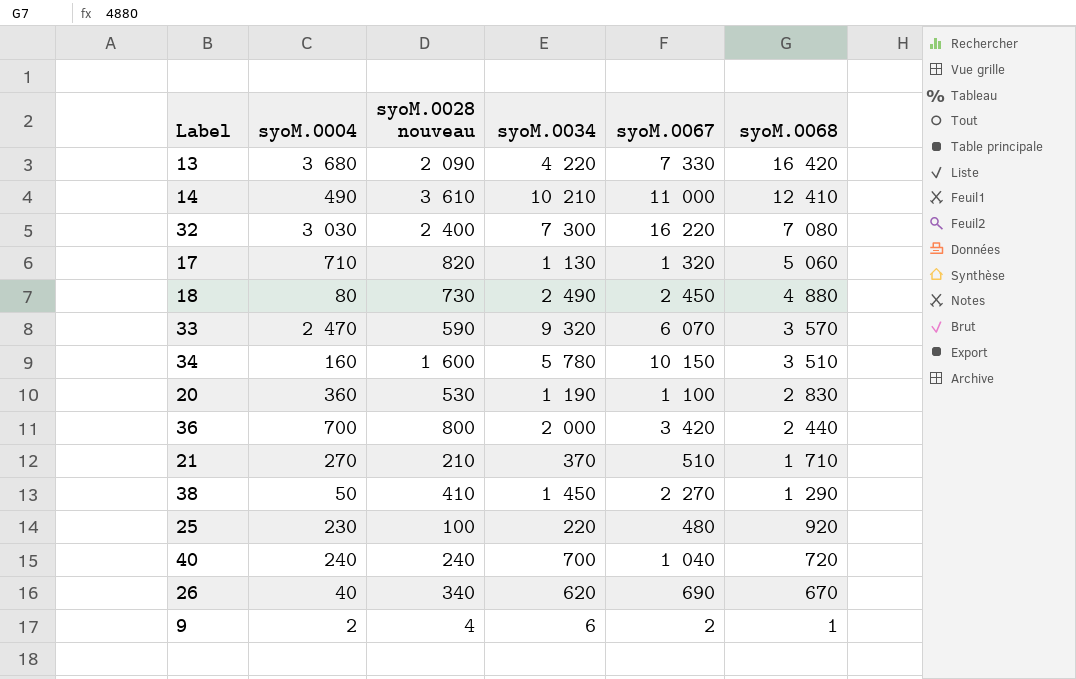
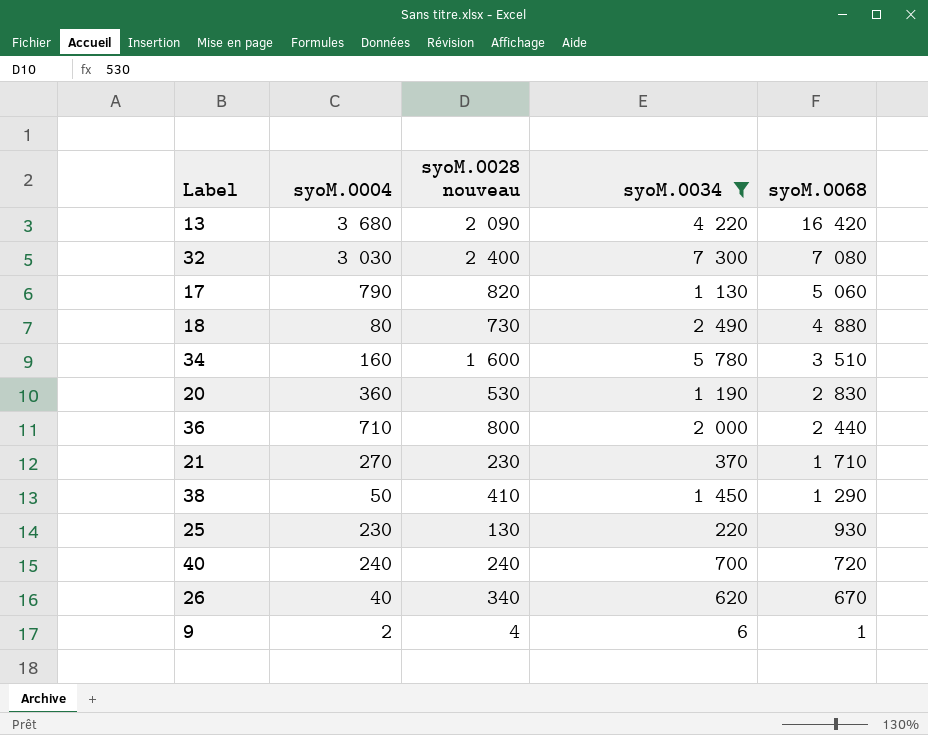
filter: none -> syoM.0034 <= 7 300
column syoM.0067 | position: 5 -> none
17 | syoM.0004: 710 -> 790
36 | syoM.0004: 700 -> 710
21 | syoM.0028 nouveau: 210 -> 230
25 | syoM.0028 nouveau: 100 -> 130
25 | syoM.0068: 920 -> 930

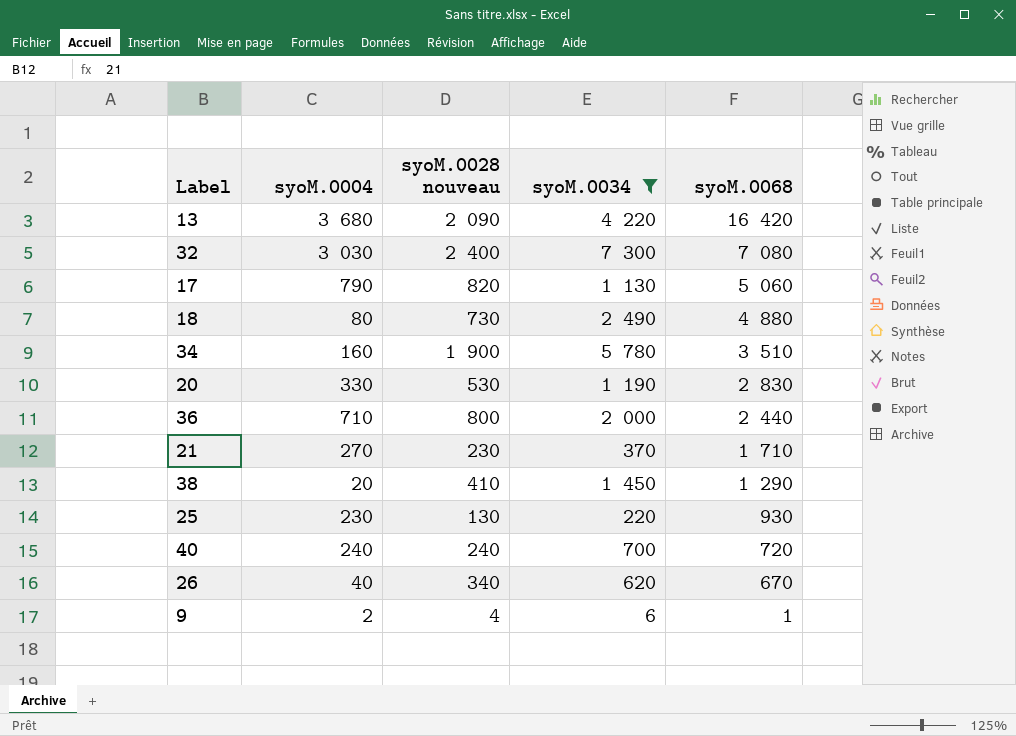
34 | syoM.0028 nouveau: 1 600 -> 1 900
20 | syoM.0004: 360 -> 330
38 | syoM.0004: 50 -> 20

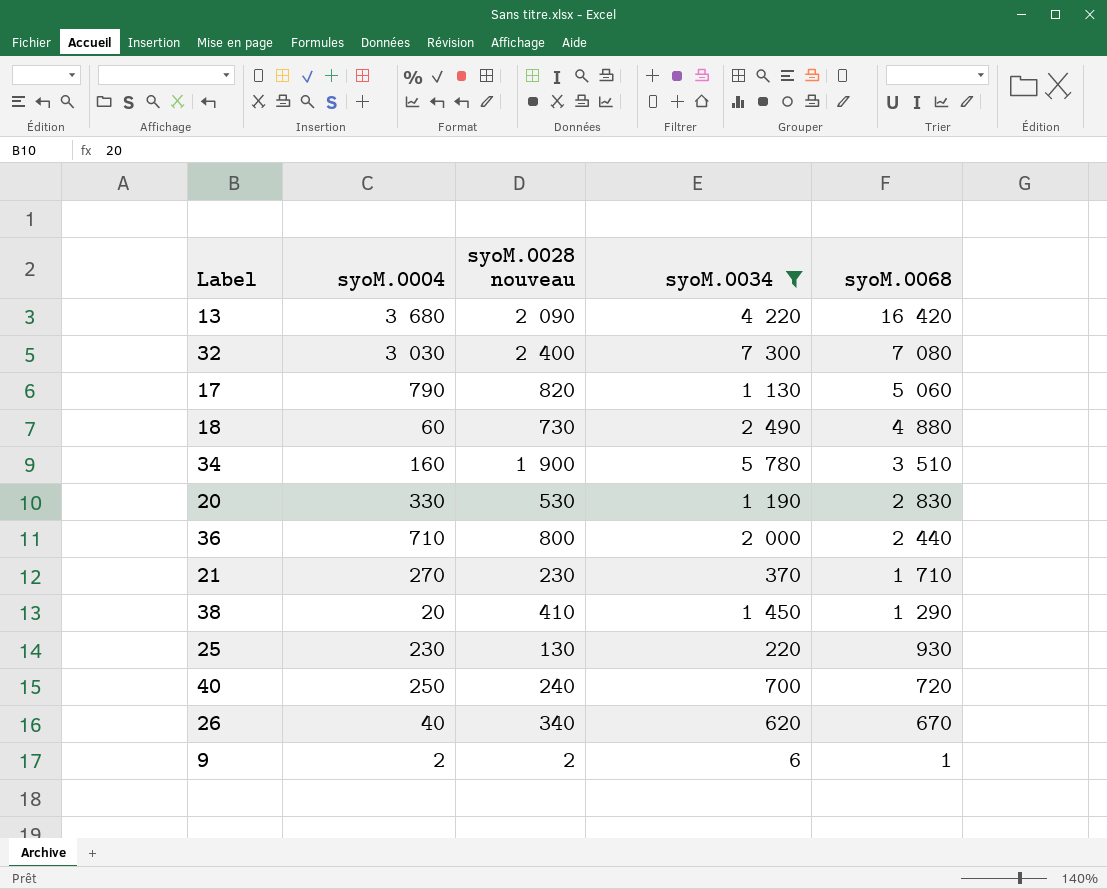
18 | syoM.0004: 80 -> 60
40 | syoM.0004: 240 -> 250
9 | syoM.0028 nouveau: 4 -> 2

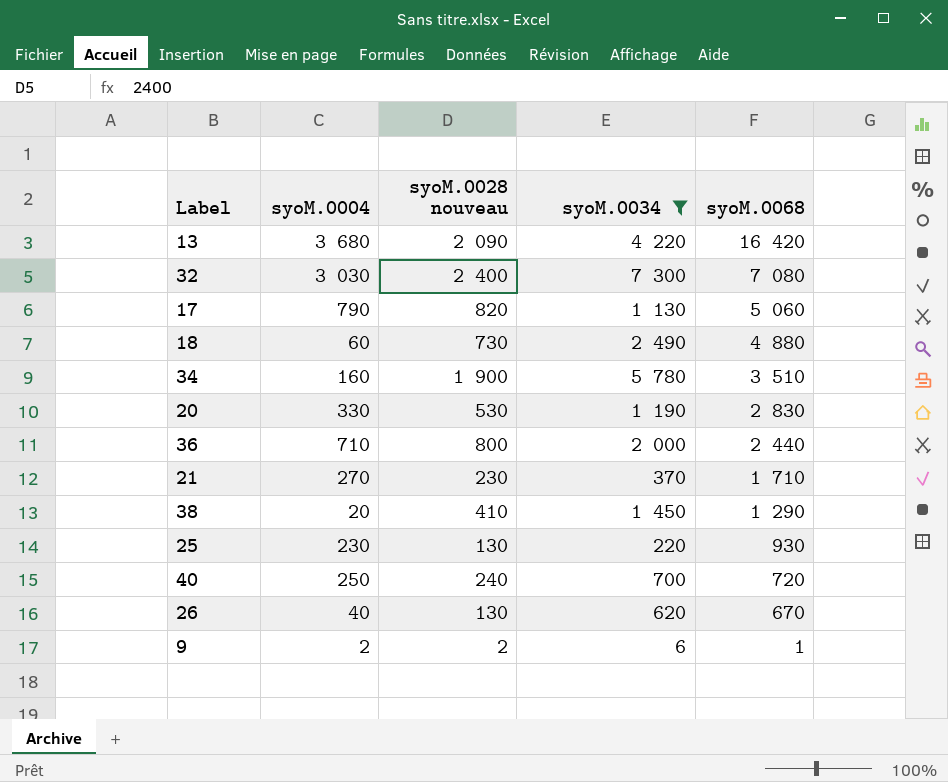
26 | syoM.0028 nouveau: 340 -> 130

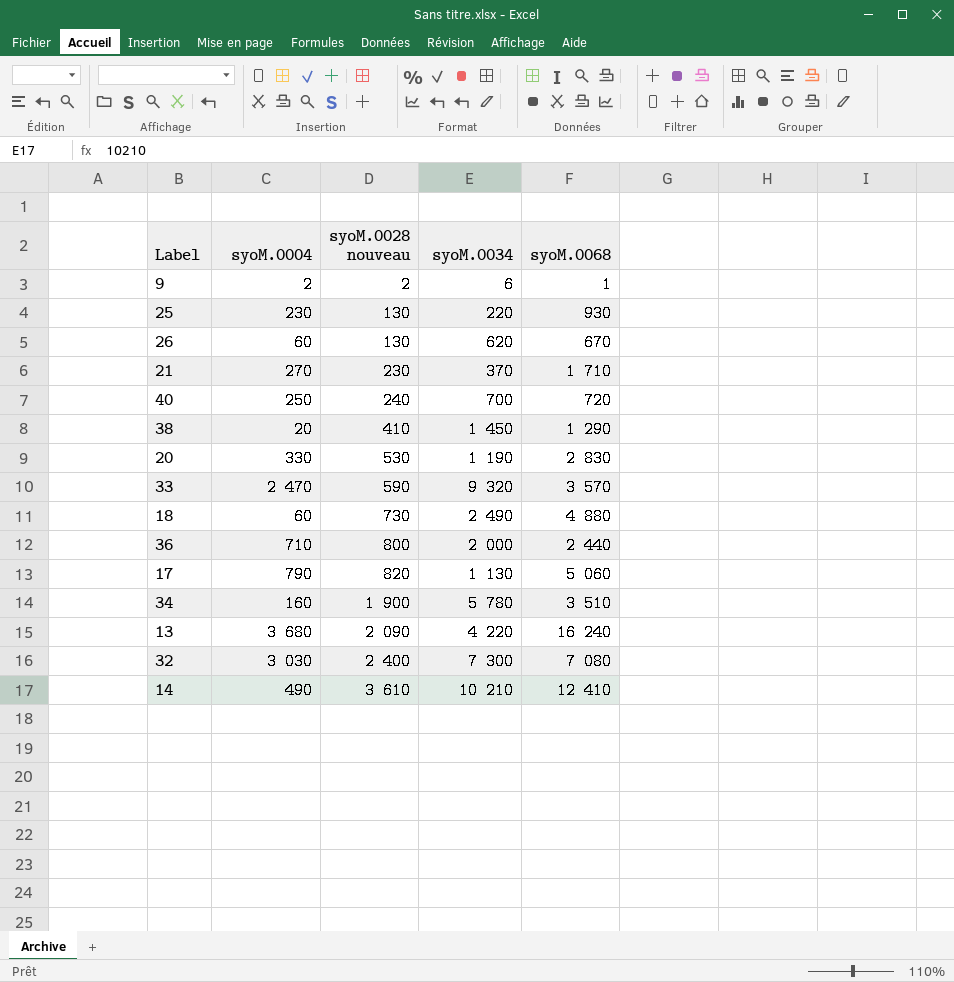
filter: syoM.0034 <= 7 300 -> none
row order: syoM.0068 descending -> syoM.0028 nouveau ascending
26 | syoM.0004: 40 -> 60
13 | syoM.0068: 16 420 -> 16 240

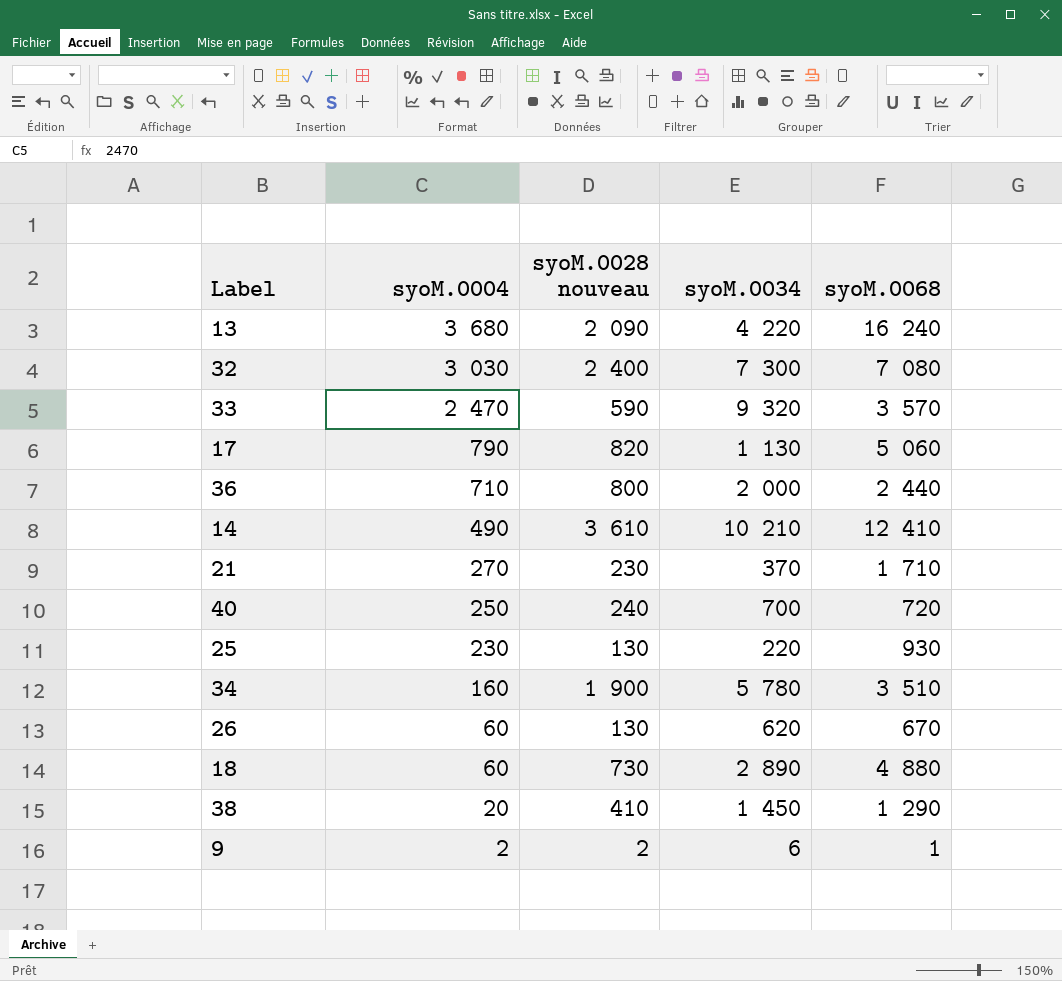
row order: syoM.0028 nouveau ascending -> syoM.0004 descending
row 20: 330 | 530 | 1 190 | 2 830 -> none
18 | syoM.0034: 2 490 -> 2 890

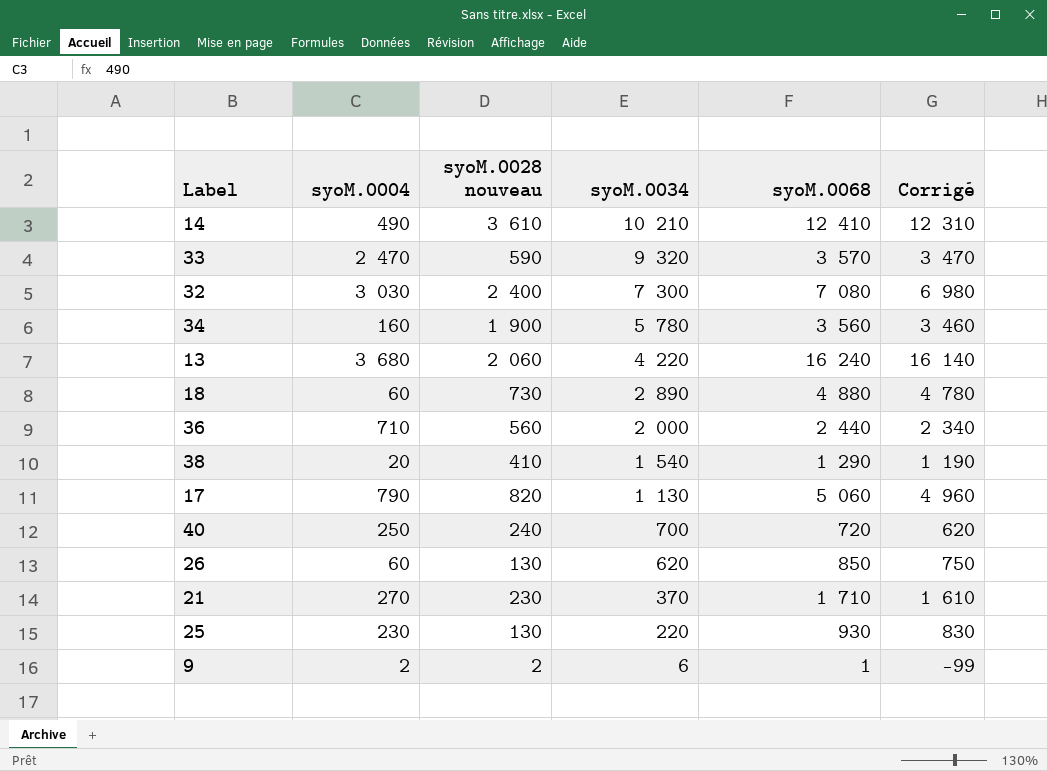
row order: syoM.0004 descending -> syoM.0034 descending
column Corrigé | formula: none -> [syoM.0068] - 100
34 | syoM.0068: 3 510 -> 3 560
13 | syoM.0028 nouveau: 2 090 -> 2 060
36 | syoM.0028 nouveau: 800 -> 560
38 | syoM.0034: 1 450 -> 1 540
26 | syoM.0068: 670 -> 850

